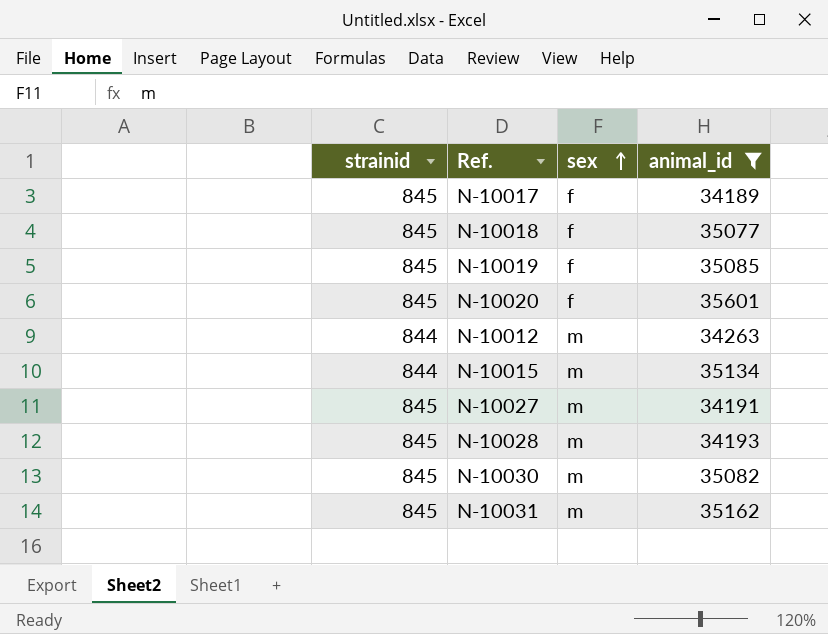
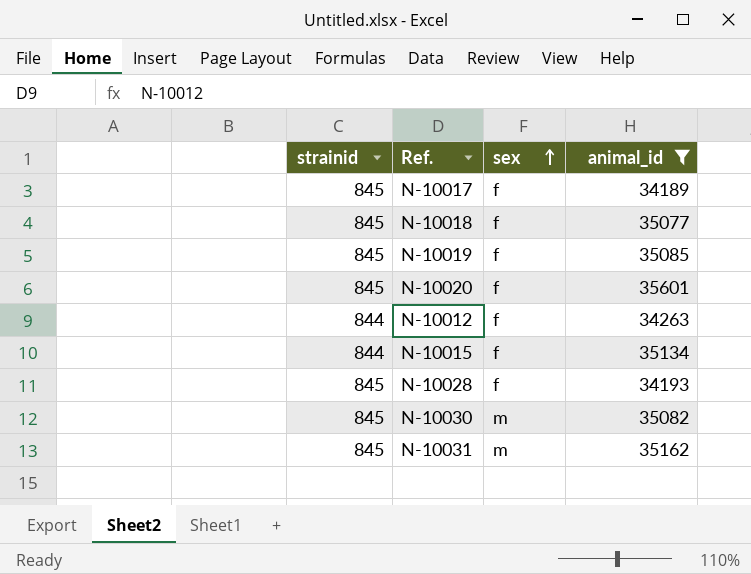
row N-10027: 845 | m | 34191 -> none
N-10012 | sex: m -> f
N-10015 | sex: m -> f
N-10028 | sex: m -> f

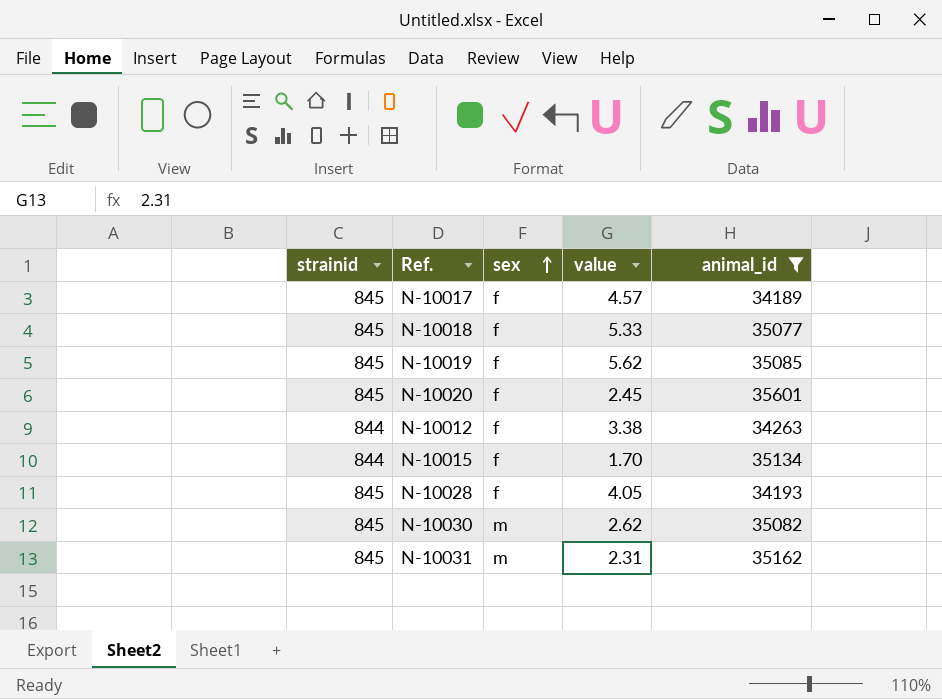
column value | position: none -> 4

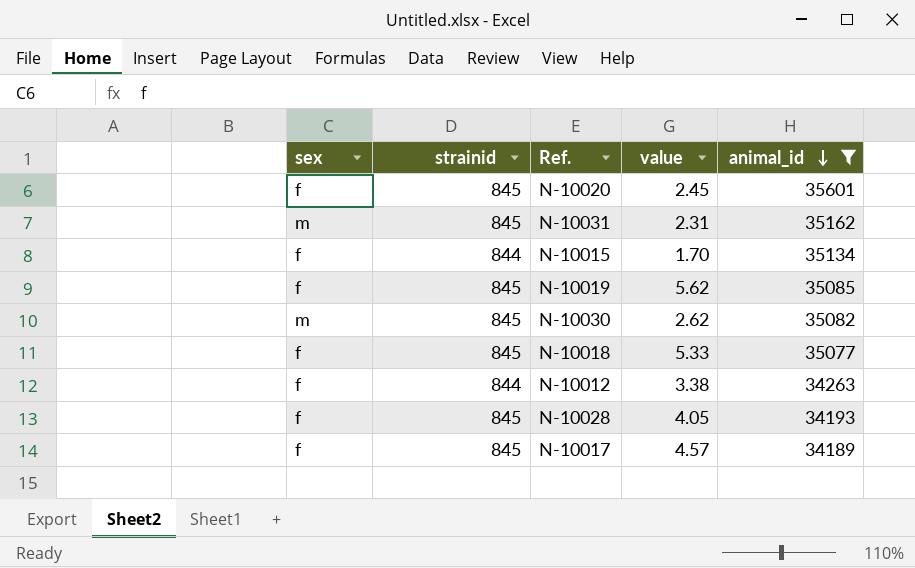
row order: sex ascending -> animal_id descending
column sex | position: 3 -> 1

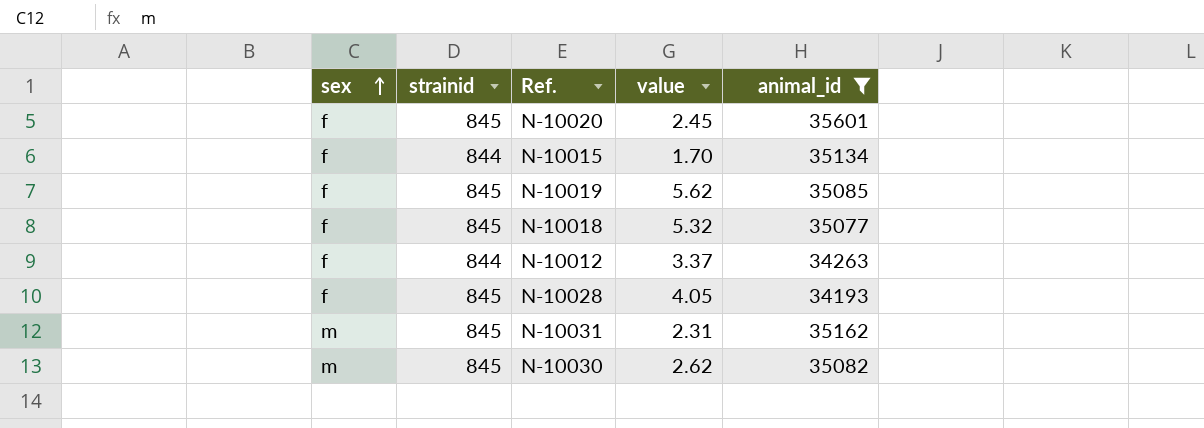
row order: animal_id descending -> sex ascending
row N-10017: f | 845 | 4.57 | 34189 -> none
N-10018 | value: 5.33 -> 5.32
N-10012 | value: 3.38 -> 3.37

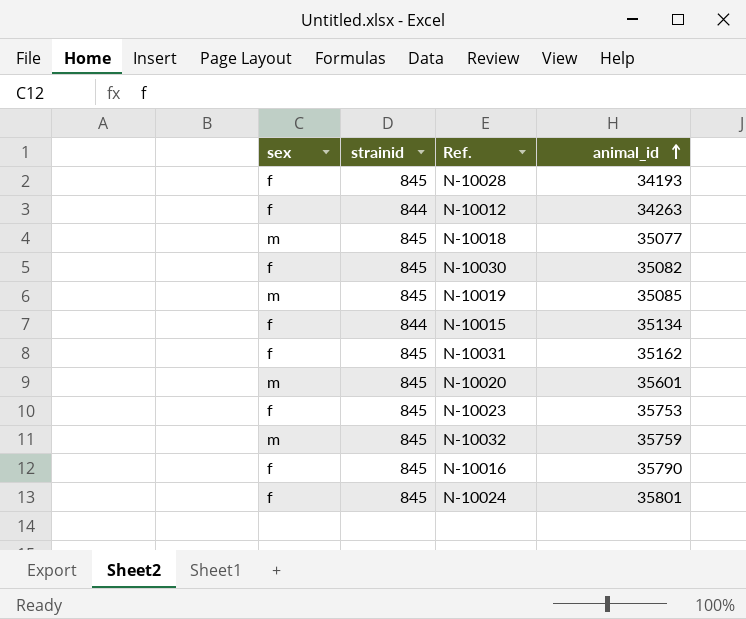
filter: animal_id <= 35601 -> none
row order: sex ascending -> animal_id ascending
column value | position: 4 -> none
N-10018 | sex: f -> m
N-10030 | sex: m -> f
N-10019 | sex: f -> m
N-10031 | sex: m -> f
N-10020 | sex: f -> m

